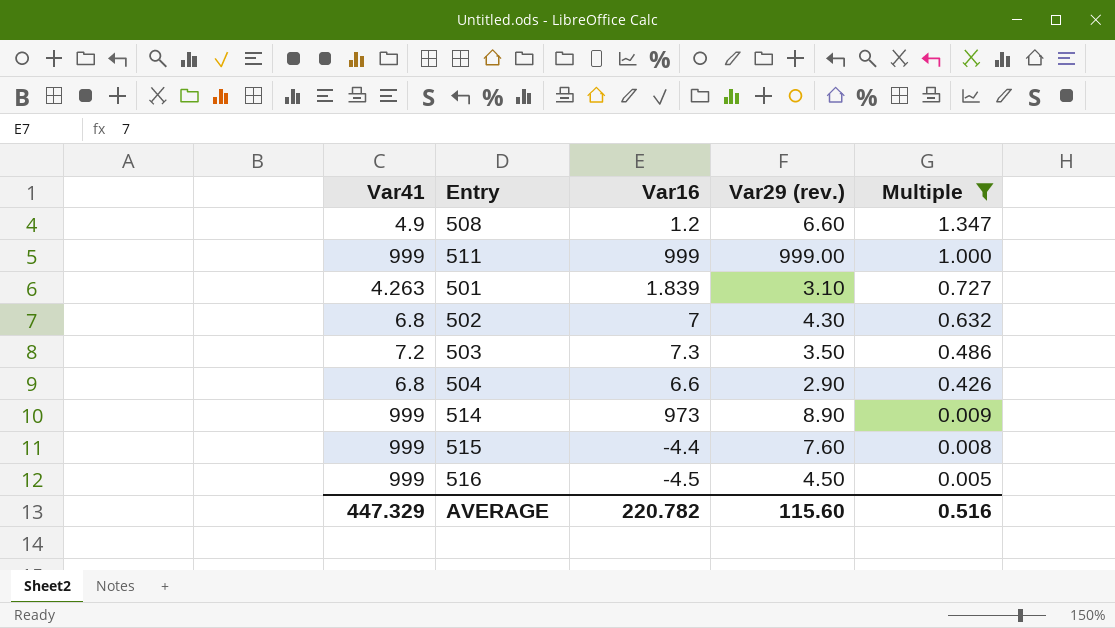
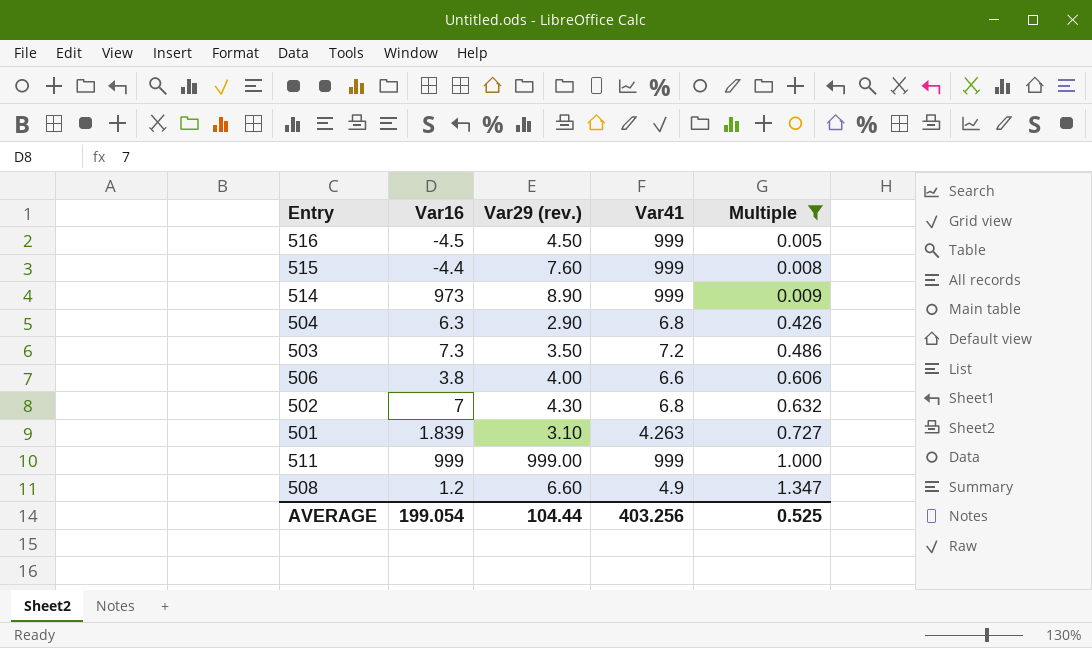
row order: Multiple descending -> Multiple ascending
column Var41 | position: 1 -> 4
504 | Var16: 6.6 -> 6.3
row 506: none -> 3.8 | 4.00 | 6.6 | 0.606
AVERAGE | Var16: 220.782 -> 199.054
AVERAGE | Var29 (rev.): 115.60 -> 104.44
AVERAGE | Var41: 447.329 -> 403.256
AVERAGE | Multiple: 0.516 -> 0.525

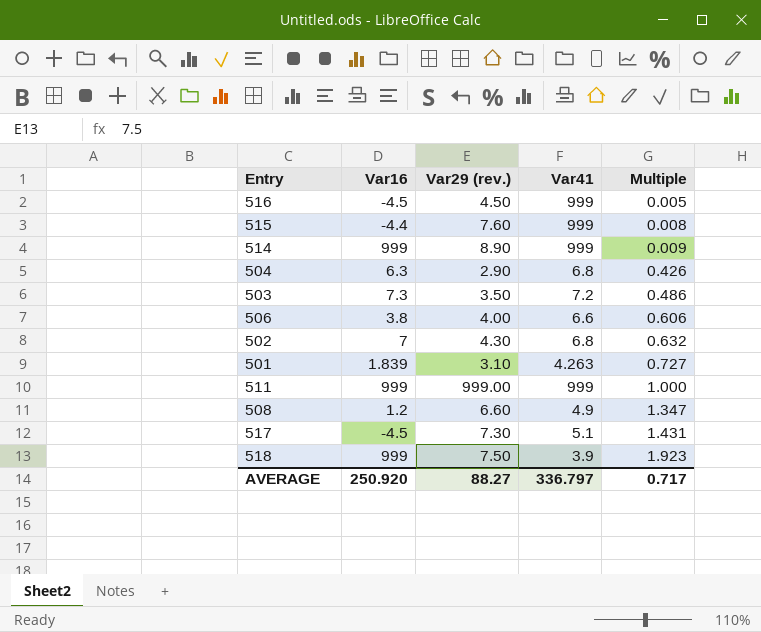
filter: Multiple <= 1.347 -> none
514 | Var16: 973 -> 999
AVERAGE | Var16: 199.054 -> 250.920
AVERAGE | Var29 (rev.): 104.44 -> 88.27
AVERAGE | Var41: 403.256 -> 336.797
AVERAGE | Multiple: 0.525 -> 0.717

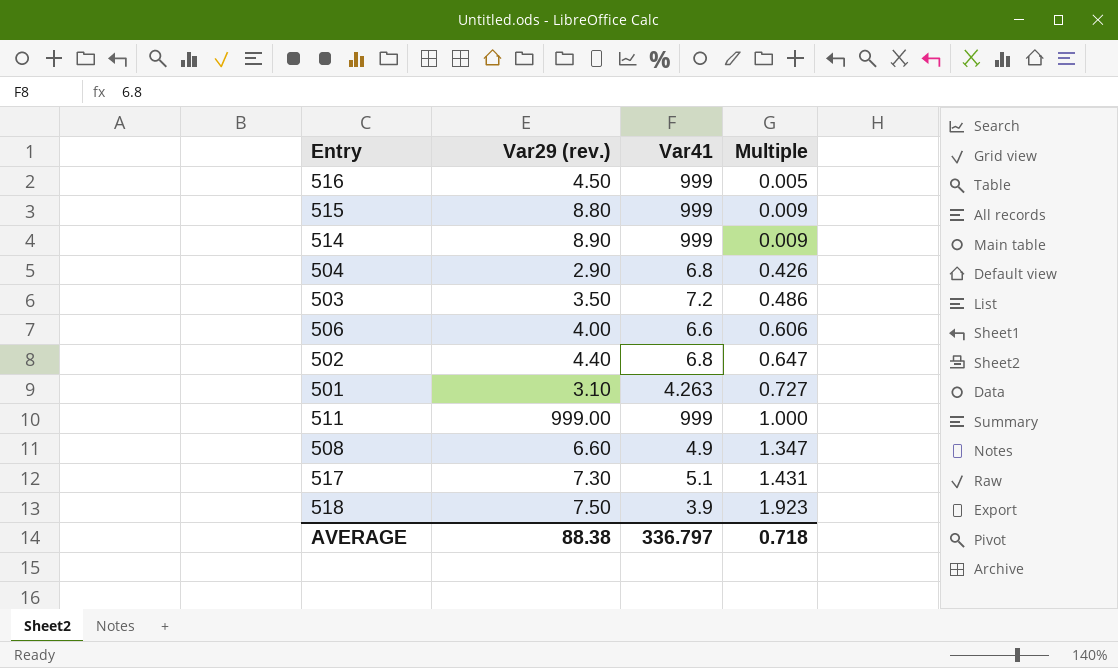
column Var16 | position: 2 -> none
515 | Var29 (rev.): 7.60 -> 8.80
515 | Multiple: 0.008 -> 0.009
502 | Var29 (rev.): 4.30 -> 4.40
502 | Multiple: 0.632 -> 0.647
AVERAGE | Var29 (rev.): 88.27 -> 88.38
AVERAGE | Multiple: 0.717 -> 0.718

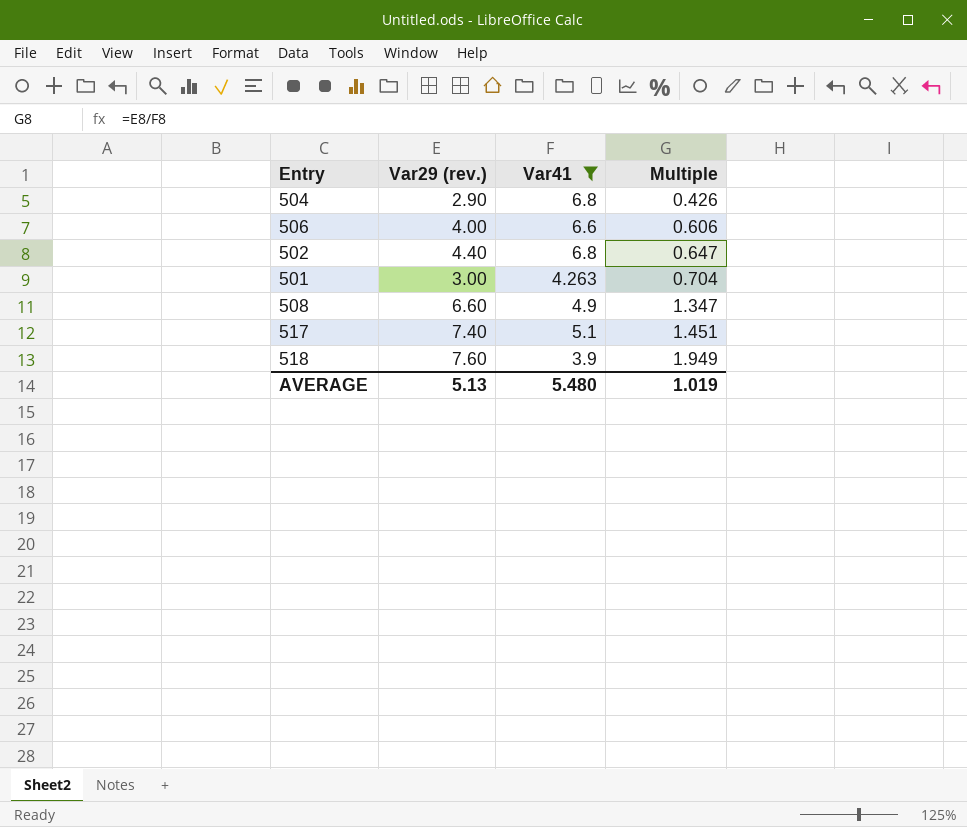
filter: none -> Var41 <= 6.8
501 | Var29 (rev.): 3.10 -> 3.00
501 | Multiple: 0.727 -> 0.704
517 | Var29 (rev.): 7.30 -> 7.40
517 | Multiple: 1.431 -> 1.451
518 | Var29 (rev.): 7.50 -> 7.60
518 | Multiple: 1.923 -> 1.949
AVERAGE | Var29 (rev.): 88.38 -> 5.13
AVERAGE | Var41: 336.797 -> 5.480
AVERAGE | Multiple: 0.718 -> 1.019

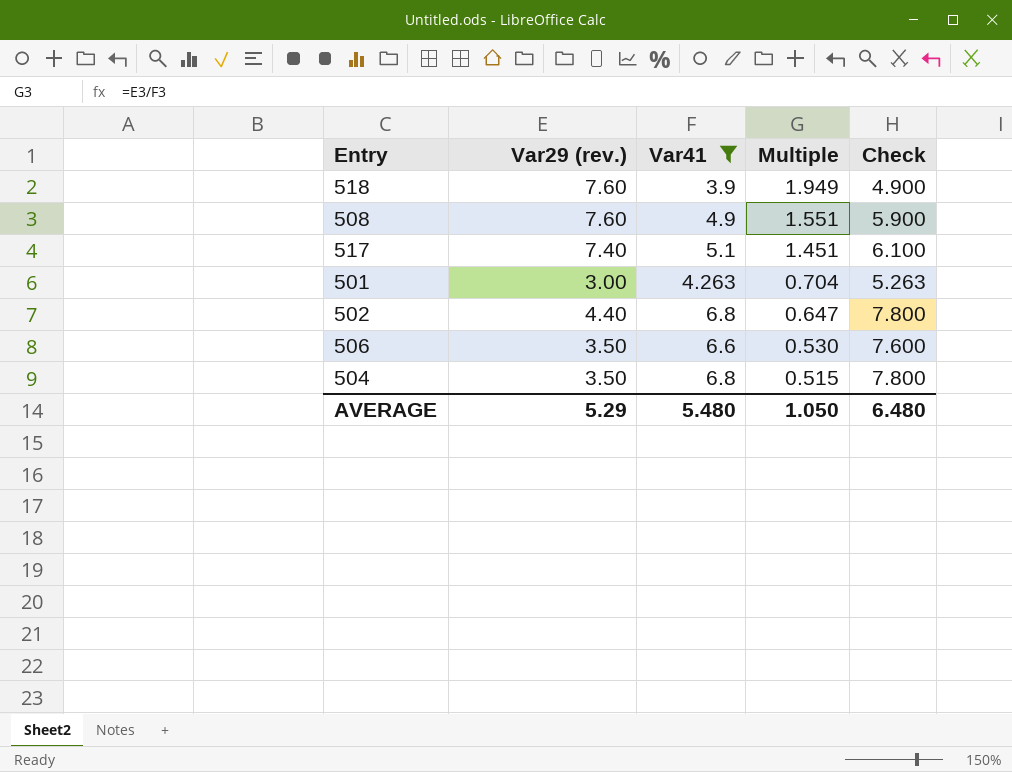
row order: Multiple ascending -> Multiple descending
column Check | formula: none -> [Var41] + 1
508 | Var29 (rev.): 6.60 -> 7.60
508 | Multiple: 1.347 -> 1.551
506 | Var29 (rev.): 4.00 -> 3.50
506 | Multiple: 0.606 -> 0.530
504 | Var29 (rev.): 2.90 -> 3.50
504 | Multiple: 0.426 -> 0.515
AVERAGE | Var29 (rev.): 5.13 -> 5.29
AVERAGE | Multiple: 1.019 -> 1.050

